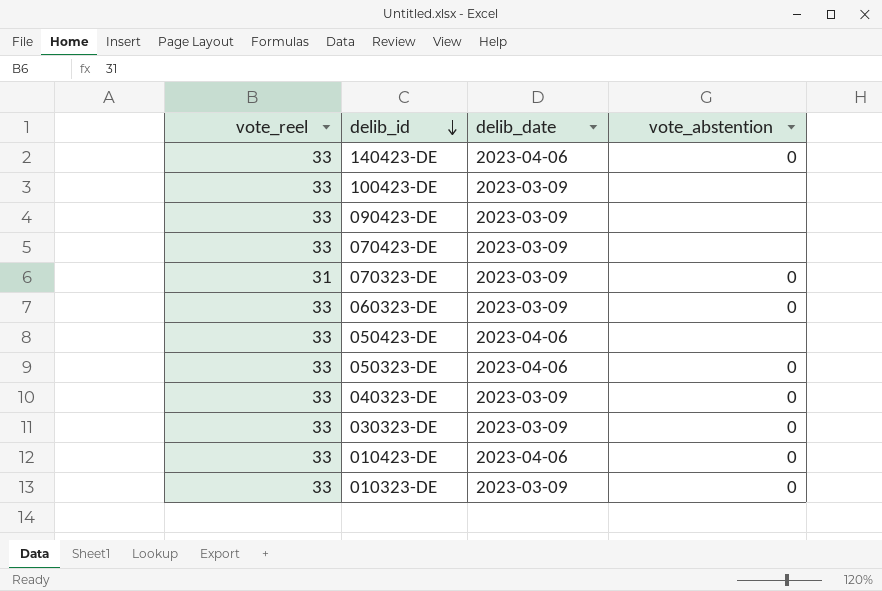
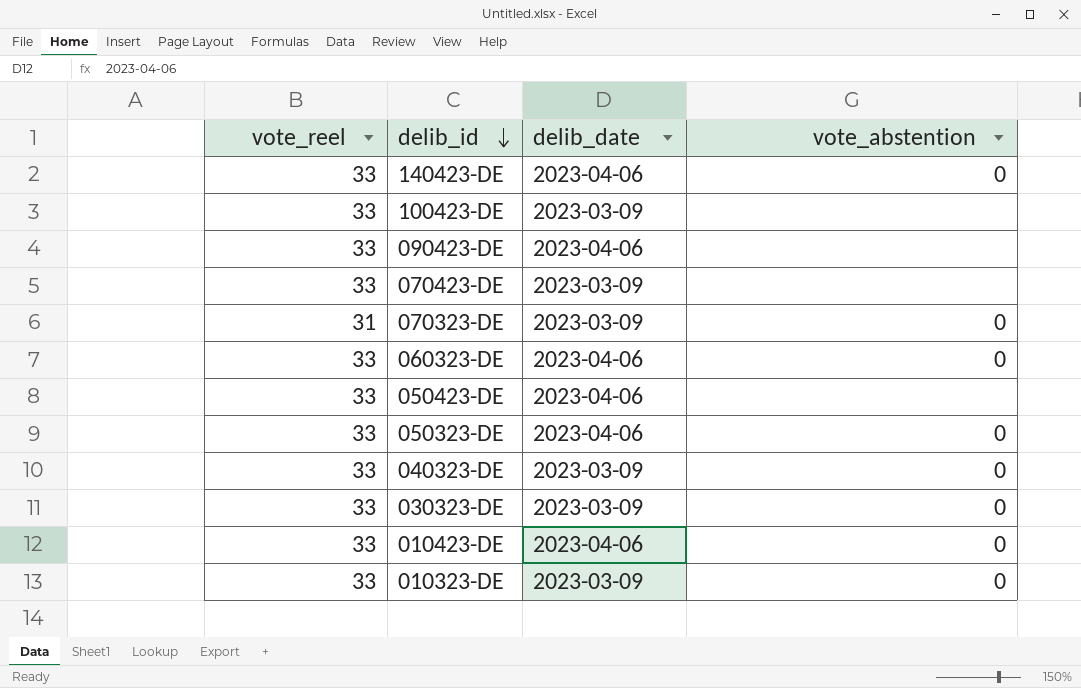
090423-DE | delib_date: 2023-03-09 -> 2023-04-06
060323-DE | delib_date: 2023-03-09 -> 2023-04-06

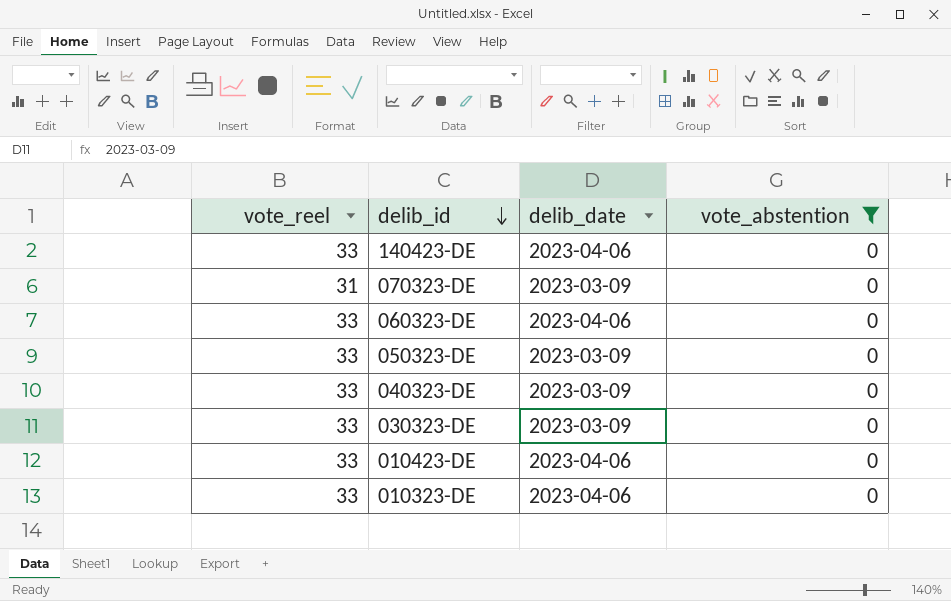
filter: none -> vote_abstention = 0
050323-DE | delib_date: 2023-04-06 -> 2023-03-09
010323-DE | delib_date: 2023-03-09 -> 2023-04-06

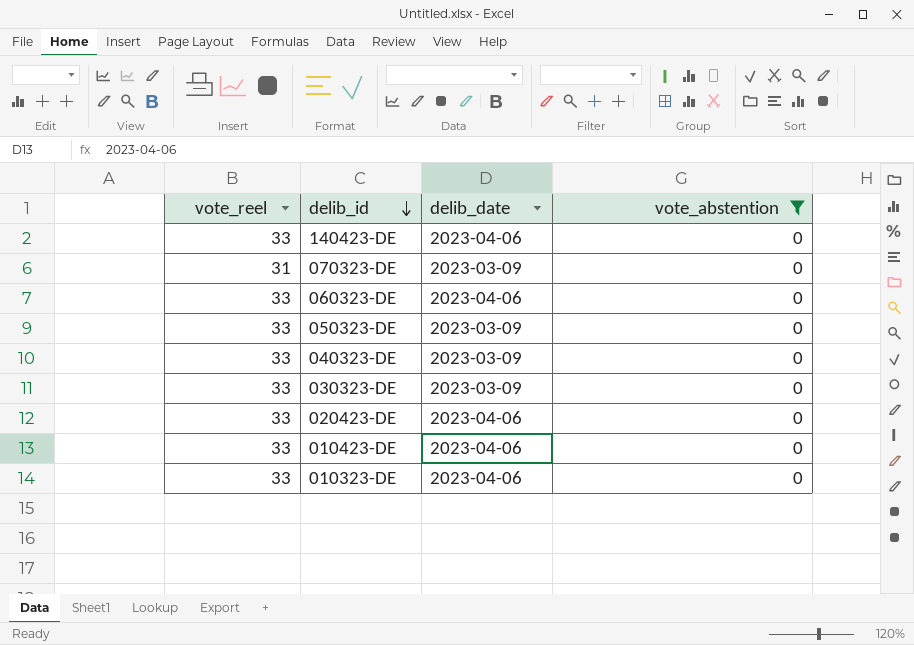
row 020423-DE: none -> 33 | 2023-04-06 | 0

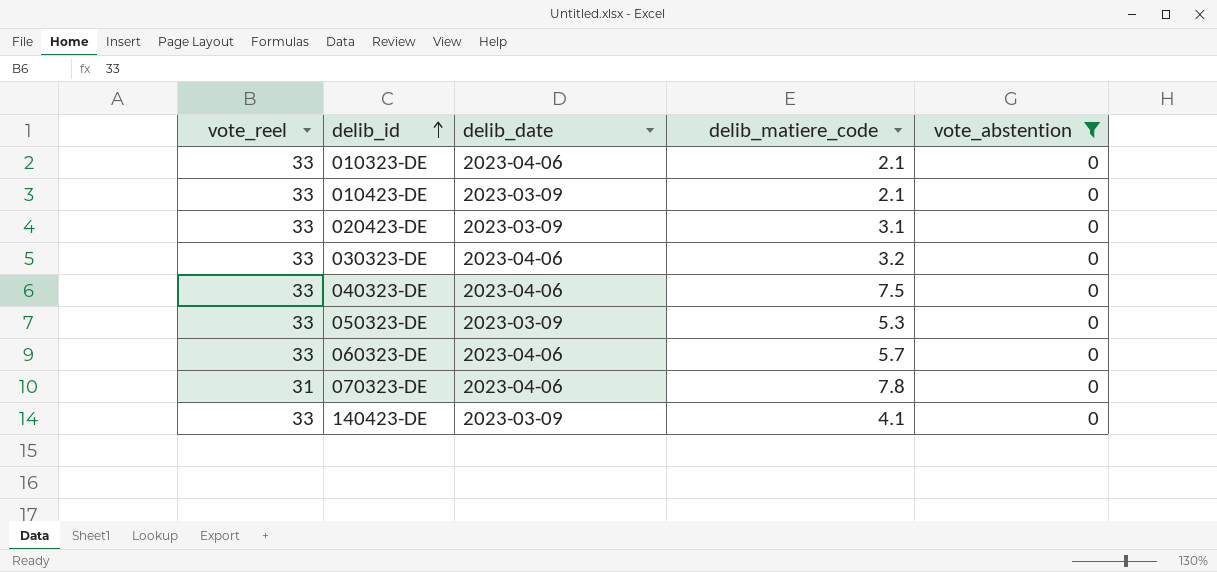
row order: delib_id descending -> delib_id ascending
column delib_matiere_code | position: none -> 4
010423-DE | delib_date: 2023-04-06 -> 2023-03-09
020423-DE | delib_date: 2023-04-06 -> 2023-03-09
030323-DE | delib_date: 2023-03-09 -> 2023-04-06
040323-DE | delib_date: 2023-03-09 -> 2023-04-06
070323-DE | delib_date: 2023-03-09 -> 2023-04-06
140423-DE | delib_date: 2023-04-06 -> 2023-03-09

